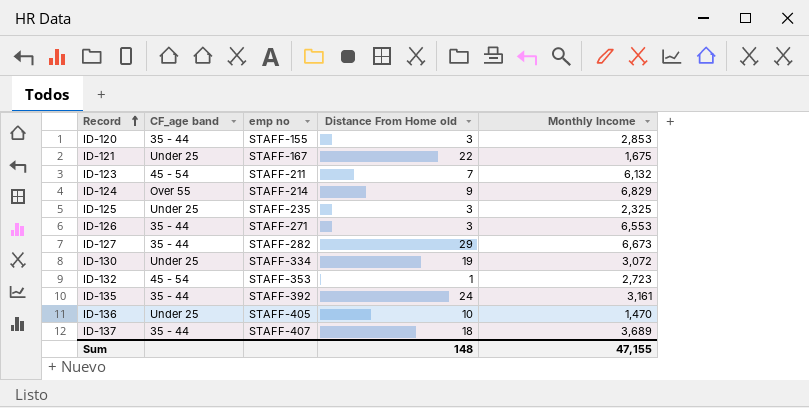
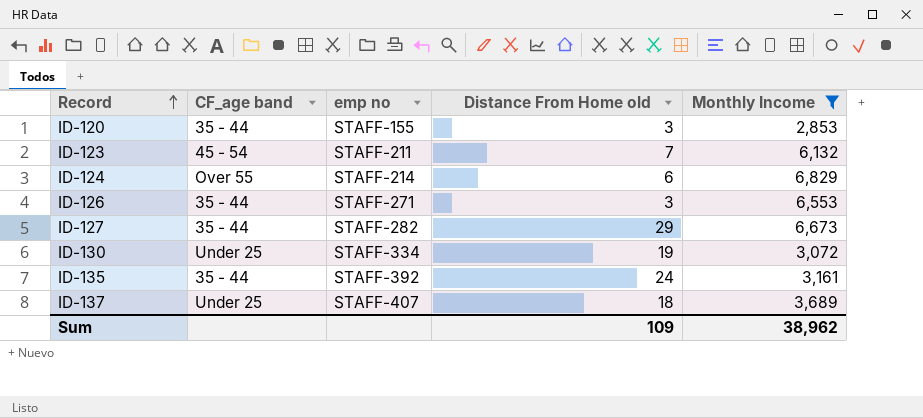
filter: none -> Monthly Income >= 2,853
ID-124 | Distance From Home old: 9 -> 6
ID-137 | CF_age band: 35 - 44 -> Under 25
Sum | Distance From Home old: 148 -> 109
Sum | Monthly Income: 47,155 -> 38,962

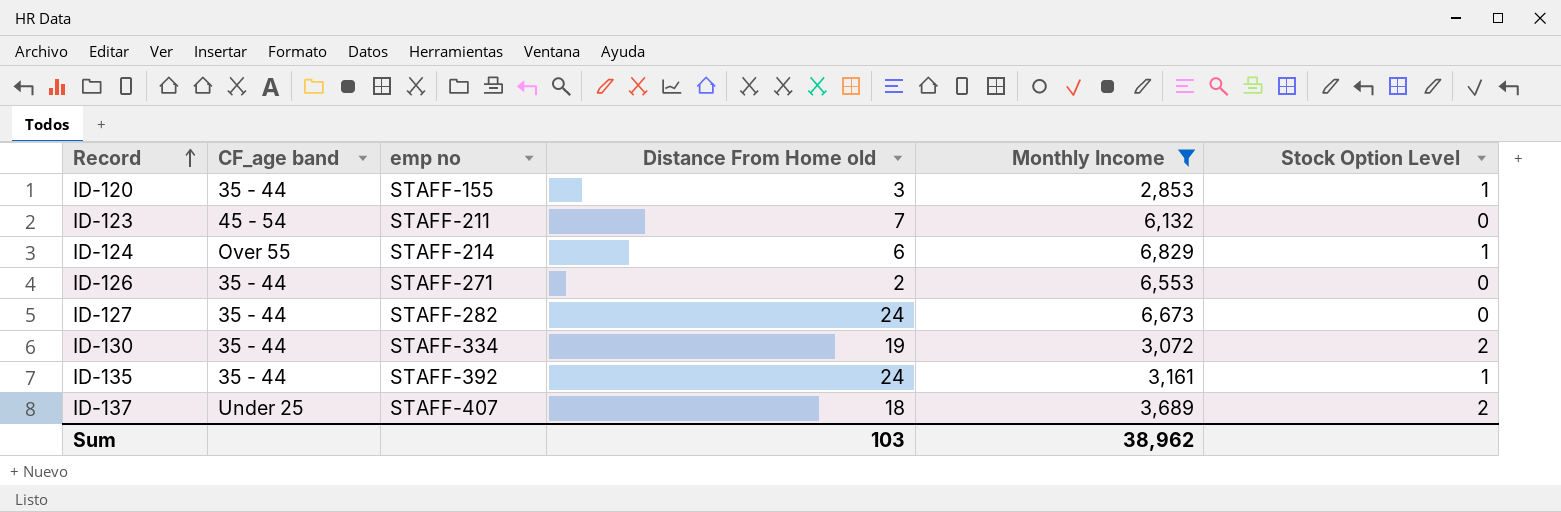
column Stock Option Level | position: none -> 6
ID-126 | Distance From Home old: 3 -> 2
ID-127 | Distance From Home old: 29 -> 24
ID-130 | CF_age band: Under 25 -> 35 - 44
Sum | Distance From Home old: 109 -> 103

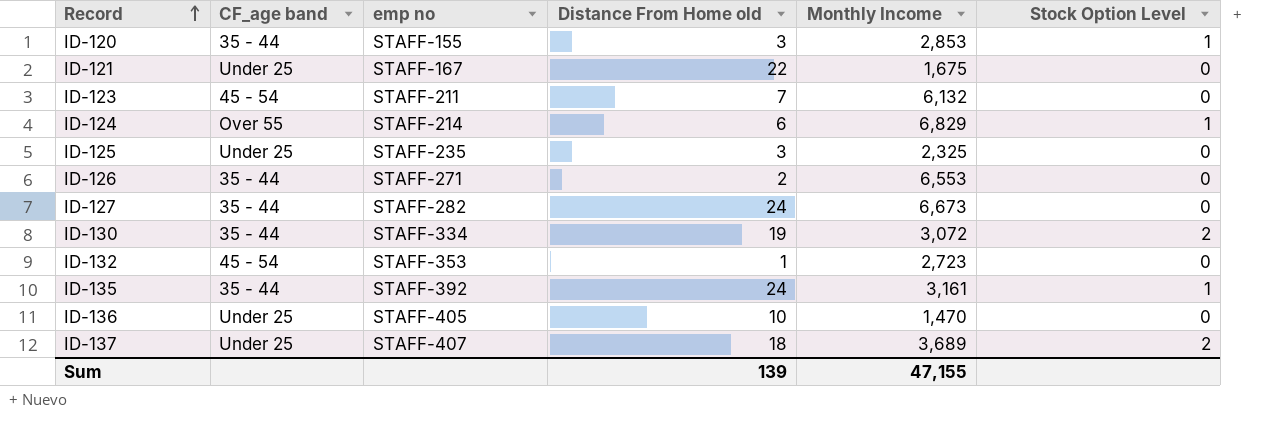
filter: Monthly Income >= 2,853 -> none
Sum | Distance From Home old: 103 -> 139
Sum | Monthly Income: 38,962 -> 47,155

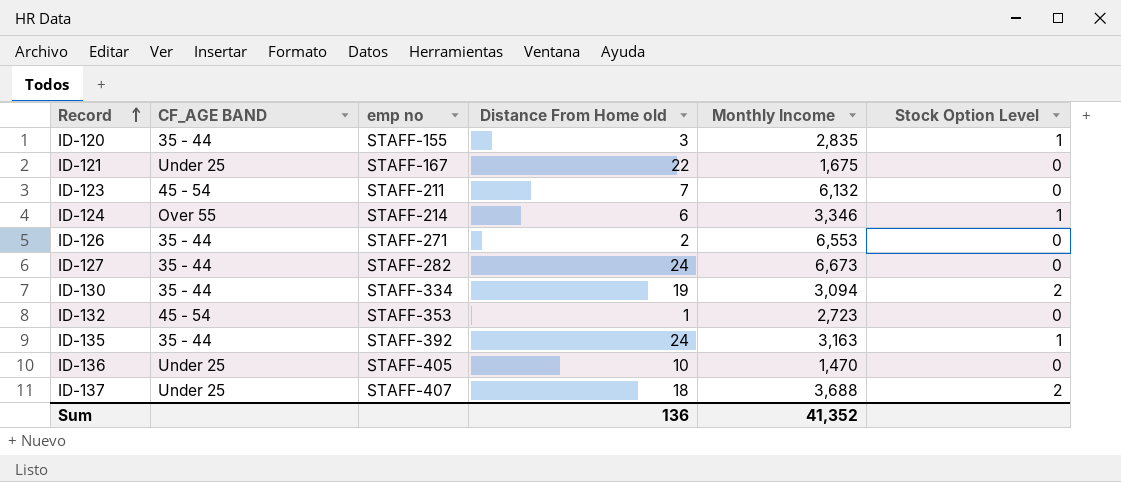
column name: CF_age band -> CF_AGE BAND
row ID-125: Under 25 | STAFF-235 | 3 | 2,325 | 0 -> none
ID-120 | Monthly Income: 2,853 -> 2,835
ID-124 | Monthly Income: 6,829 -> 3,346
ID-130 | Monthly Income: 3,072 -> 3,094
ID-135 | Monthly Income: 3,161 -> 3,163
ID-137 | Monthly Income: 3,689 -> 3,688
Sum | Distance From Home old: 139 -> 136
Sum | Monthly Income: 47,155 -> 41,352

